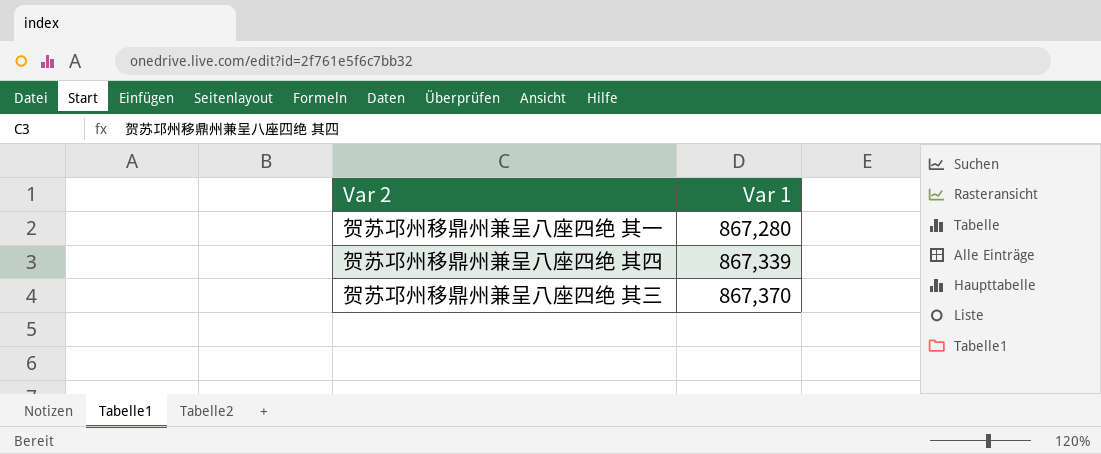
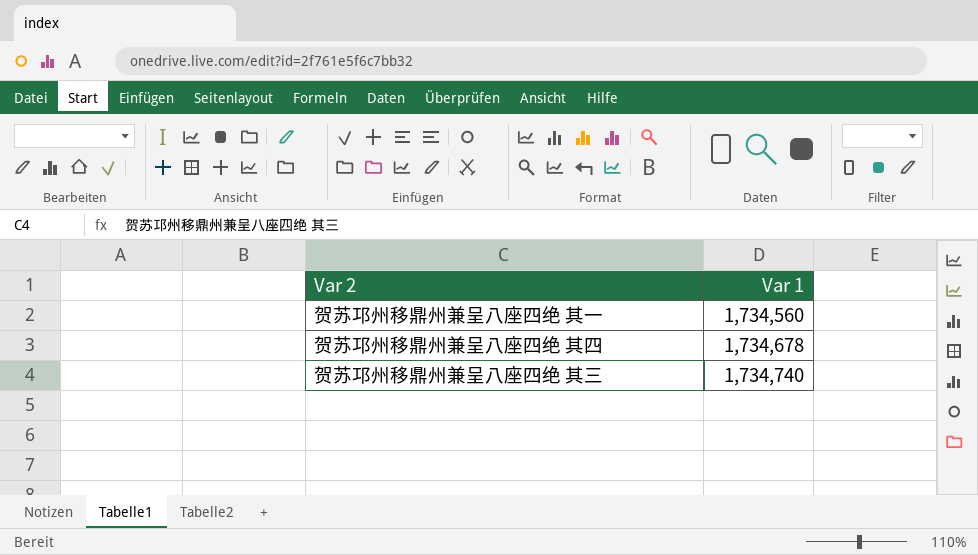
贺苏邛州移鼎州兼呈八座四绝 其一 | Var 1: 867,280 -> 1,734,560
贺苏邛州移鼎州兼呈八座四绝 其四 | Var 1: 867,339 -> 1,734,678
贺苏邛州移鼎州兼呈八座四绝 其三 | Var 1: 867,370 -> 1,734,740

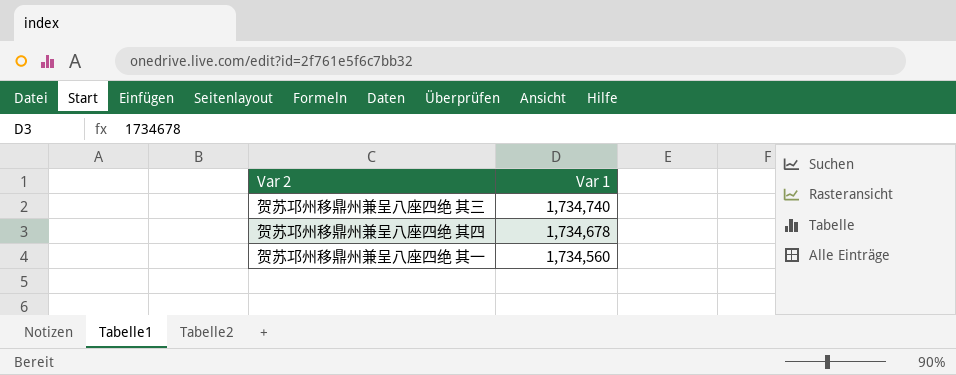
row order: Var 1 ascending -> Var 1 descending

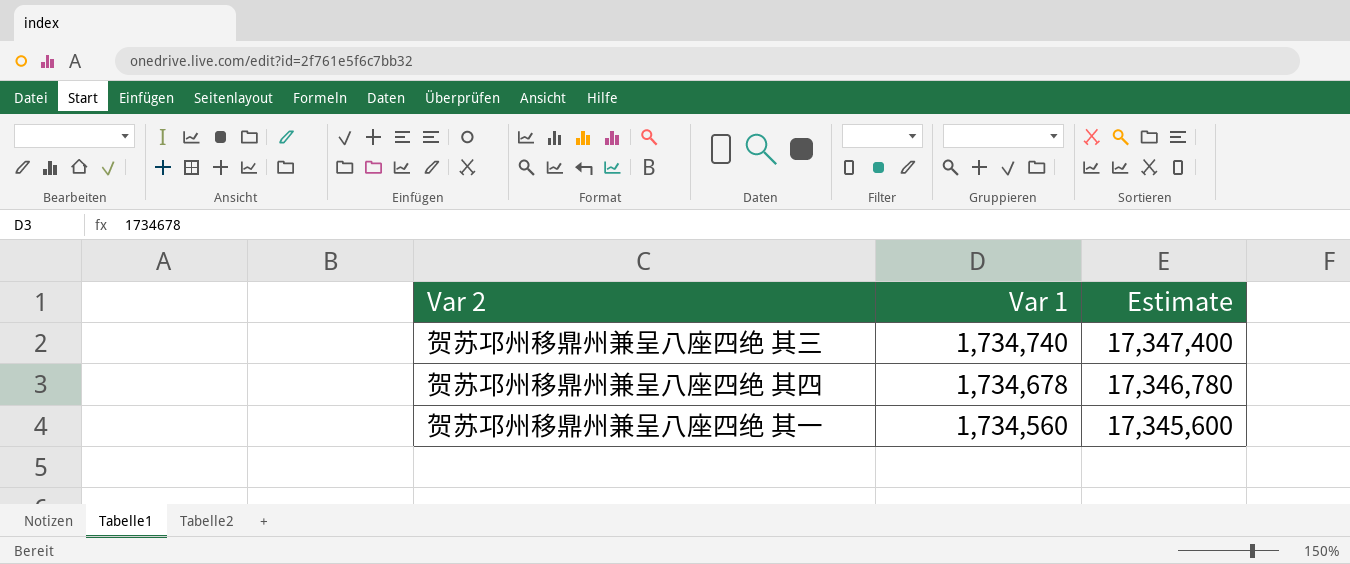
column Estimate | formula: none -> [Var 1] * 10

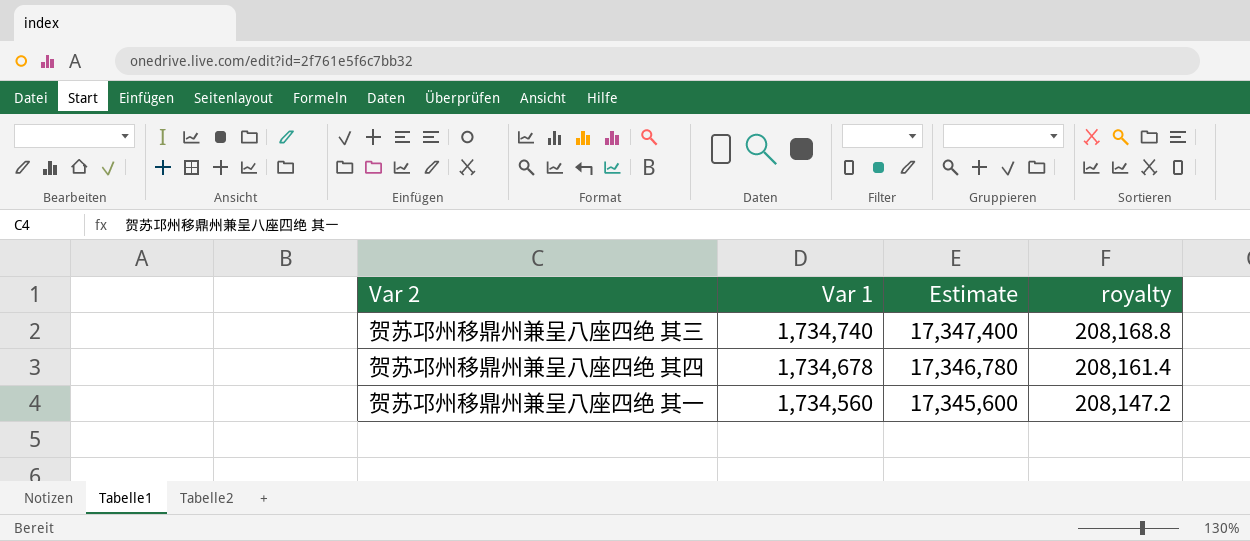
column royalty | formula: none -> [Var 1] * 0.12

